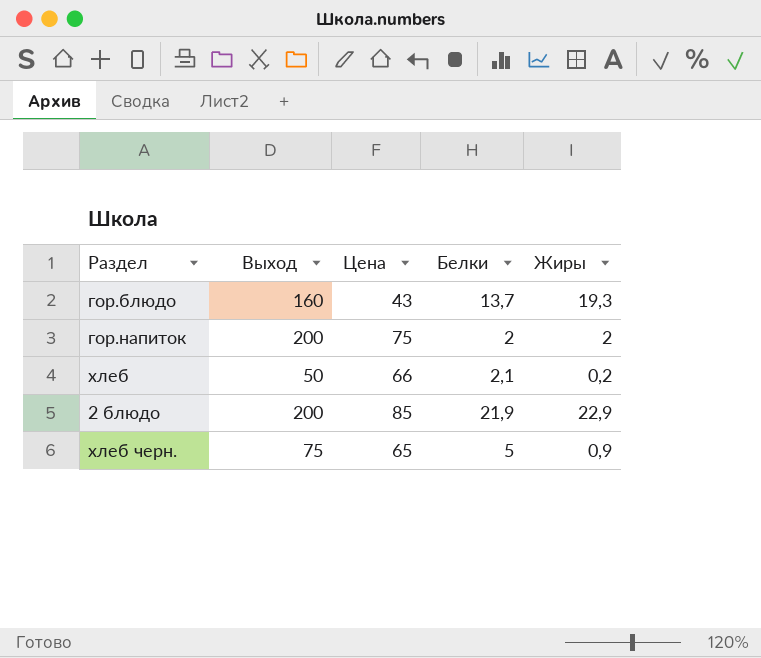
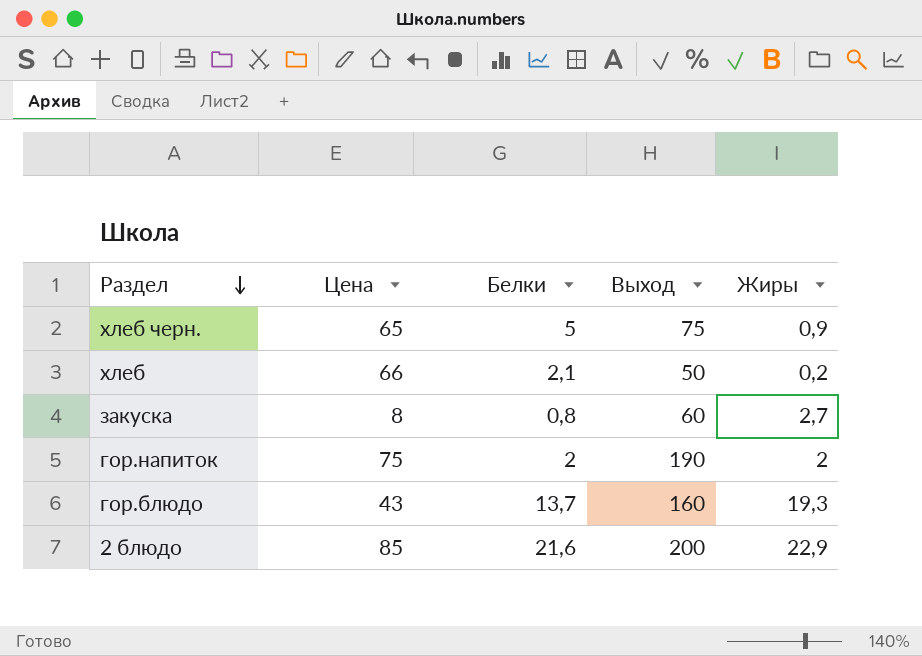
row order: none -> Раздел descending
column Выход | position: 2 -> 4
row закуска: none -> 8 | 0,8 | 60 | 2,7
гор.напиток | Выход: 200 -> 190
2 блюдо | Белки: 21,9 -> 21,6

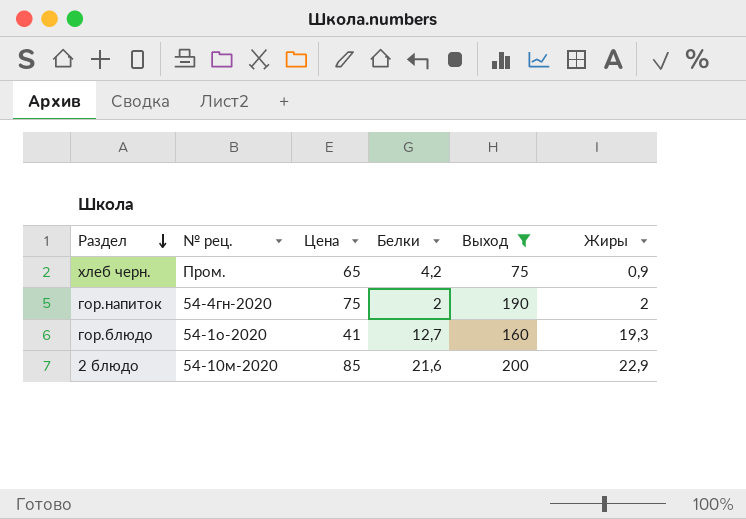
filter: none -> Выход >= 75
column № рец. | position: none -> 2
хлеб черн. | Белки: 5 -> 4,2
гор.блюдо | Цена: 43 -> 41
гор.блюдо | Белки: 13,7 -> 12,7

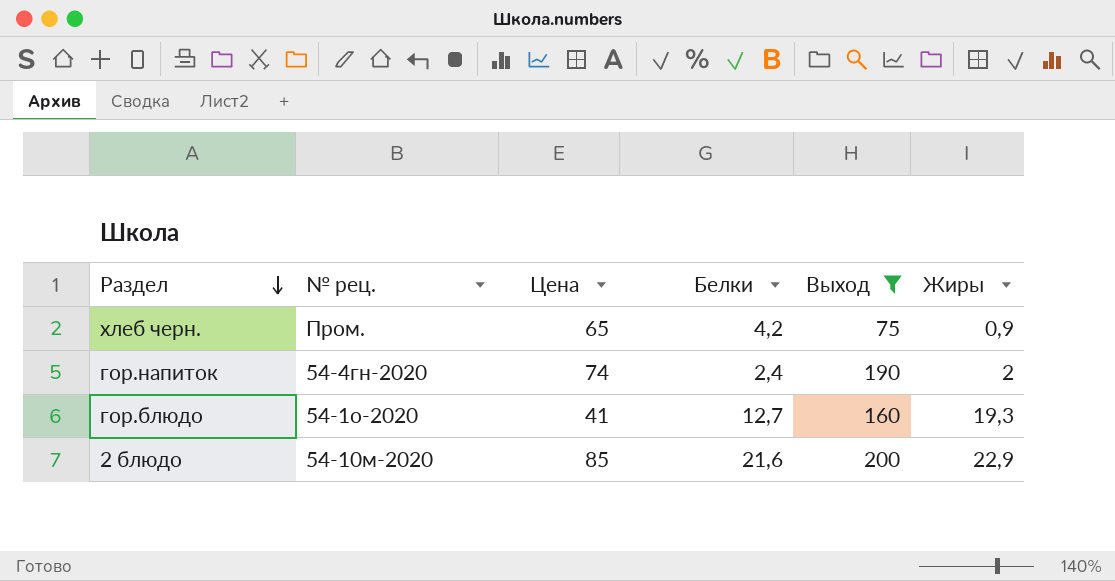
гор.напиток | Цена: 75 -> 74
гор.напиток | Белки: 2 -> 2,4

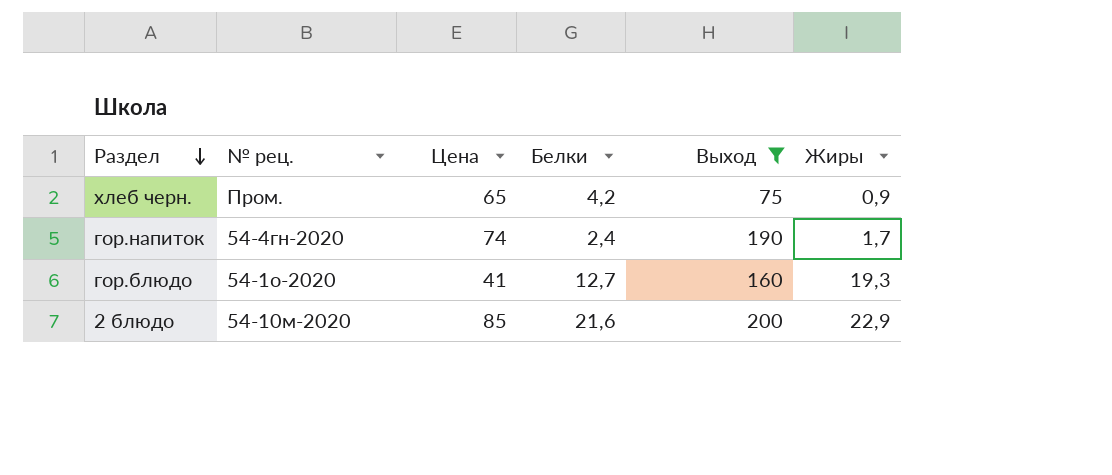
гор.напиток | Жиры: 2 -> 1,7

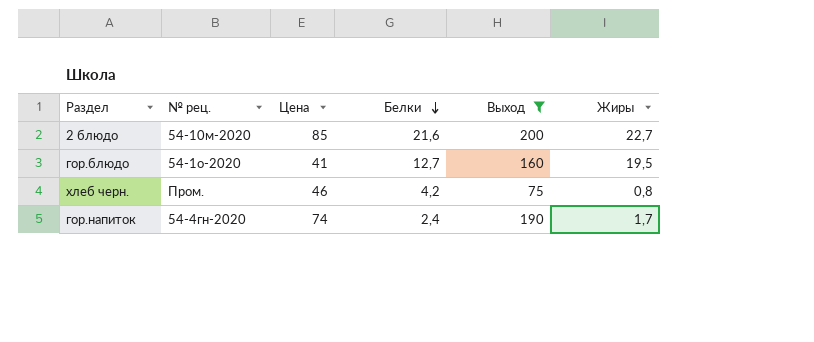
row order: Раздел descending -> Белки descending
2 блюдо | Жиры: 22,9 -> 22,7
гор.блюдо | Жиры: 19,3 -> 19,5
хлеб черн. | Цена: 65 -> 46
хлеб черн. | Жиры: 0,9 -> 0,8

